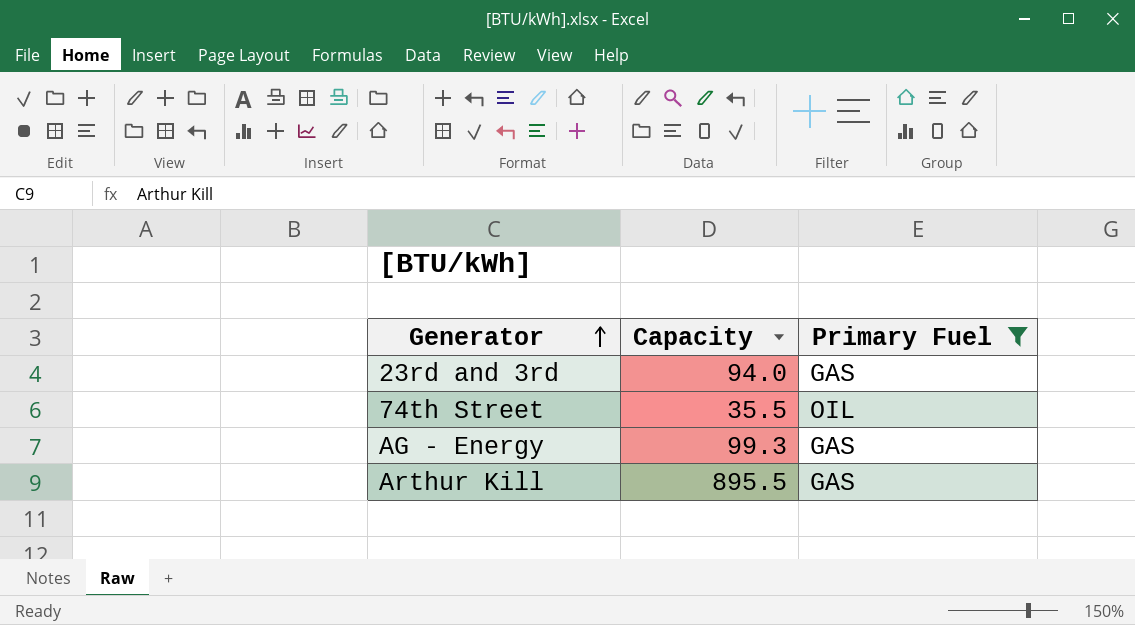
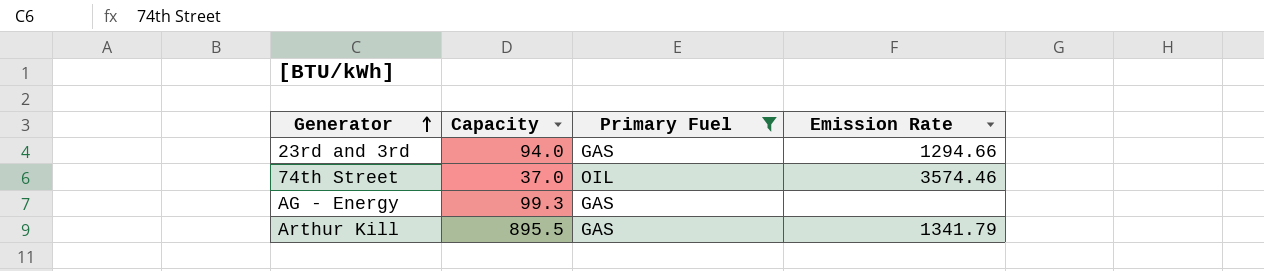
column Emission Rate | position: none -> 4
74th Street | Capacity: 35.5 -> 37.0

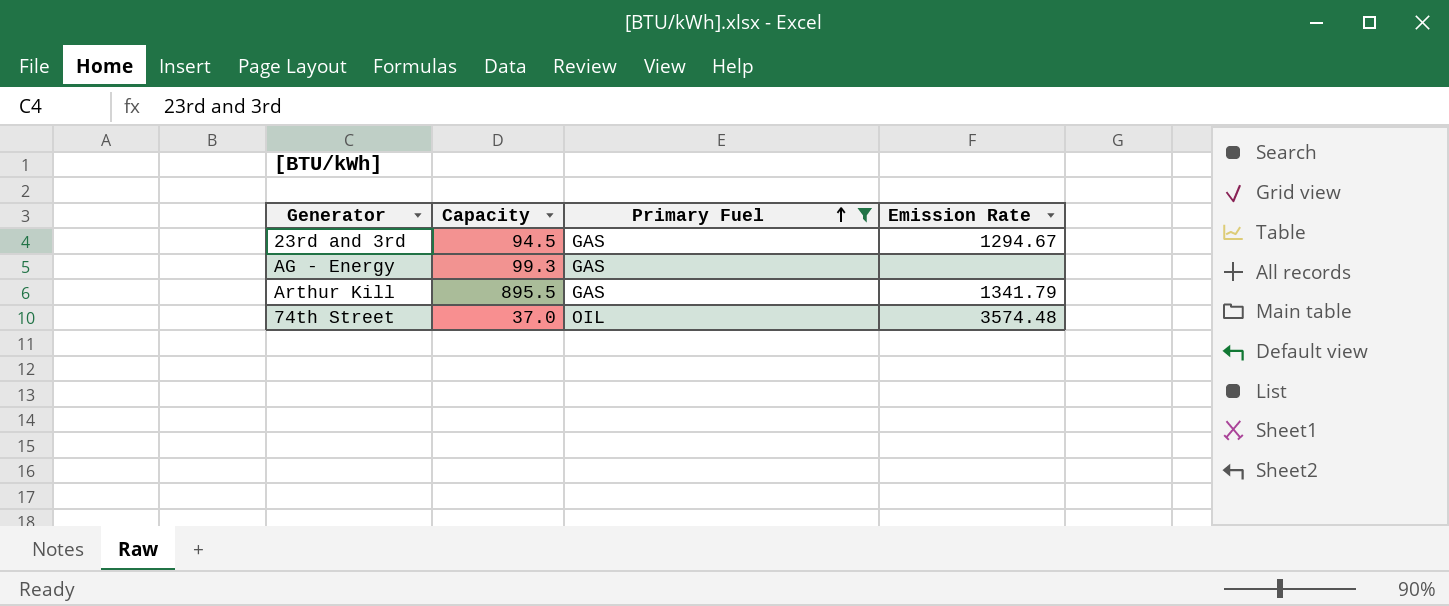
row order: Generator ascending -> Primary Fuel ascending
23rd and 3rd | Capacity: 94.0 -> 94.5
23rd and 3rd | Emission Rate: 1294.66 -> 1294.67
74th Street | Emission Rate: 3574.46 -> 3574.48

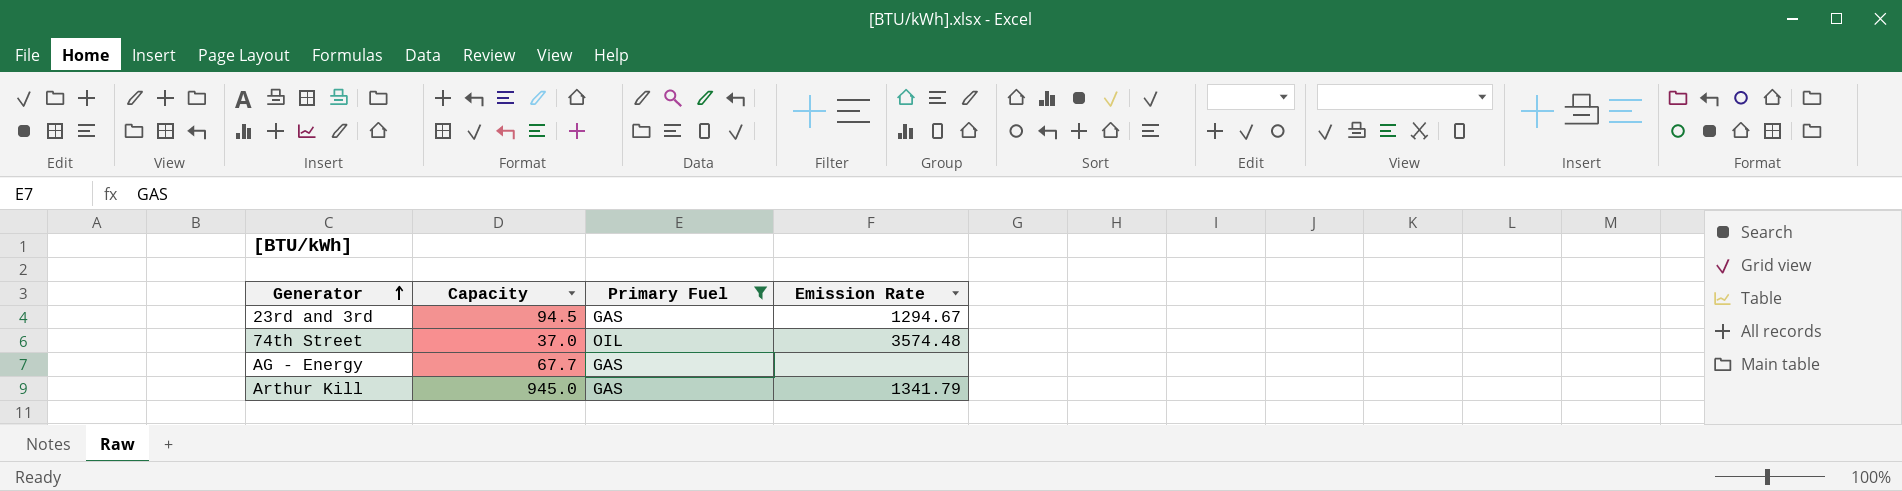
row order: Primary Fuel ascending -> Generator ascending
AG - Energy | Capacity: 99.3 -> 67.7
Arthur Kill | Capacity: 895.5 -> 945.0

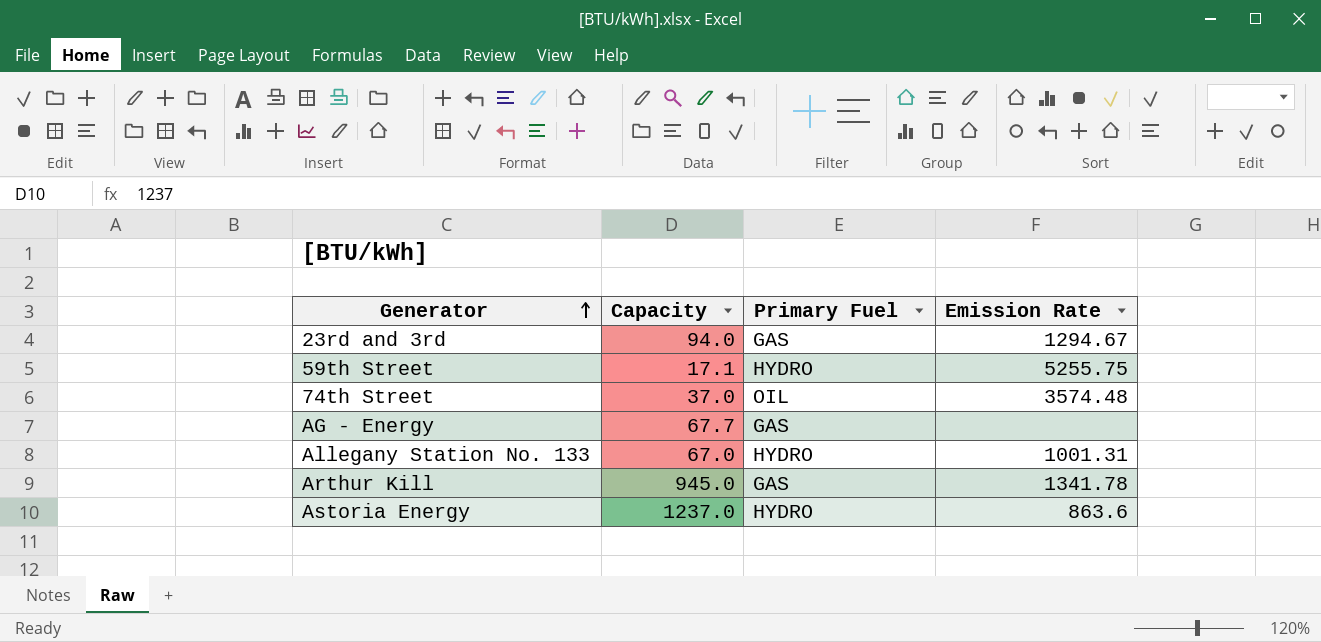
filter: Primary Fuel != HYDRO -> none
23rd and 3rd | Capacity: 94.5 -> 94.0
Arthur Kill | Emission Rate: 1341.79 -> 1341.78

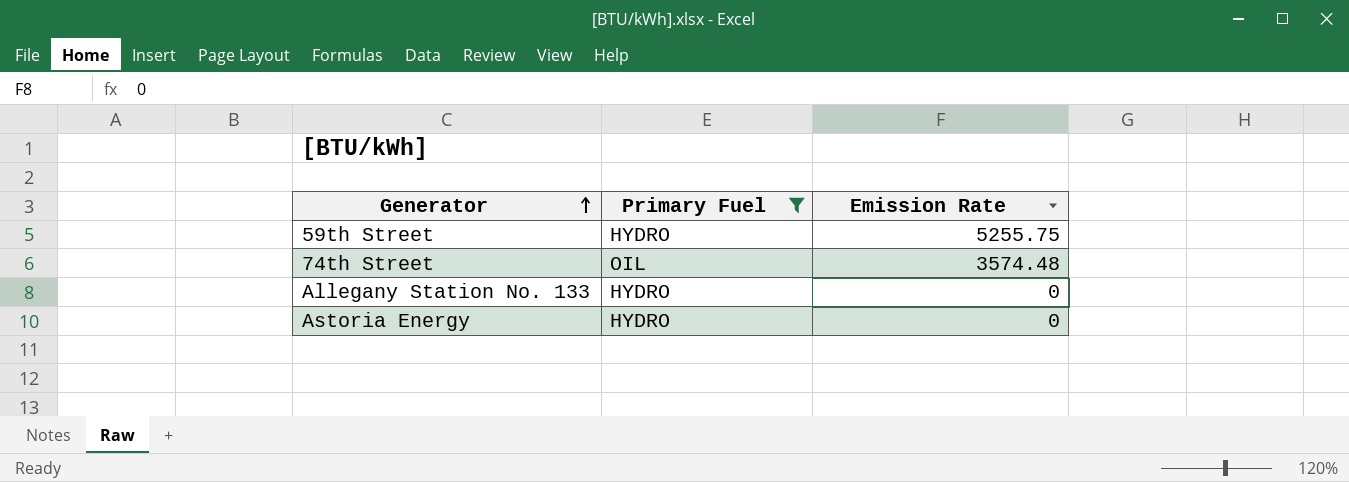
filter: none -> Primary Fuel != GAS
column Capacity | position: 2 -> none
Allegany Station No. 133 | Emission Rate: 1001.31 -> 0
Astoria Energy | Emission Rate: 863.6 -> 0

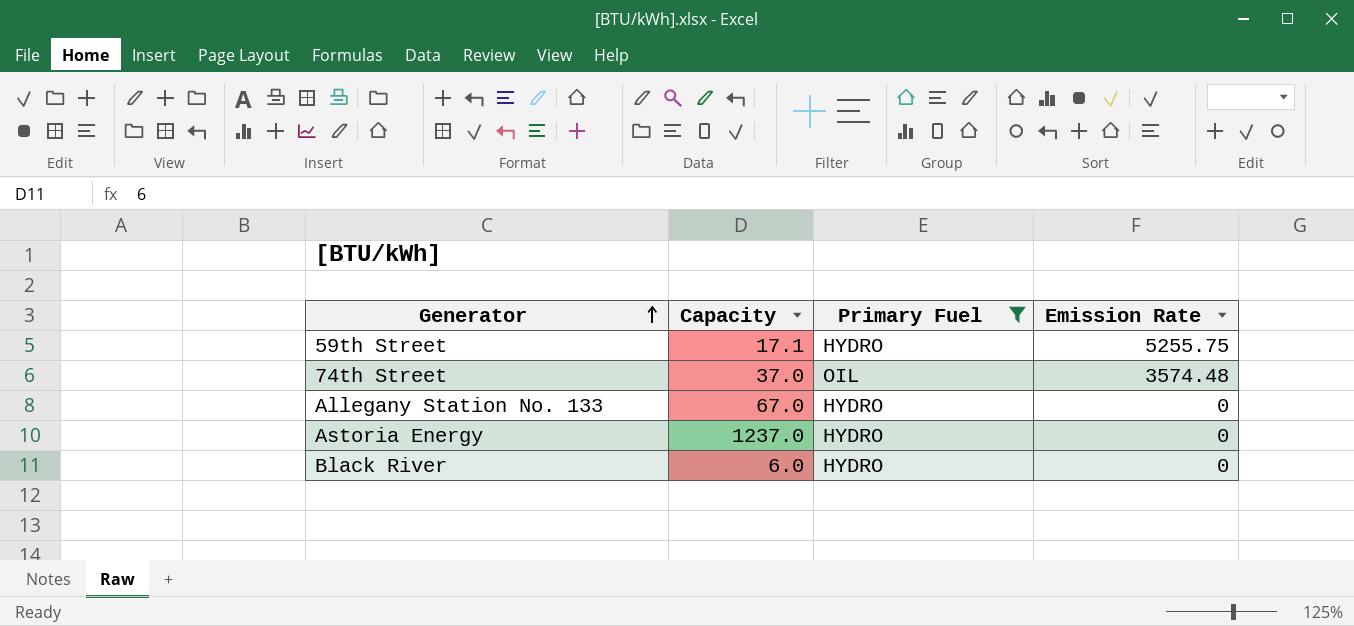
column Capacity | position: none -> 2
row Black River: none -> 6.0 | HYDRO | 0

